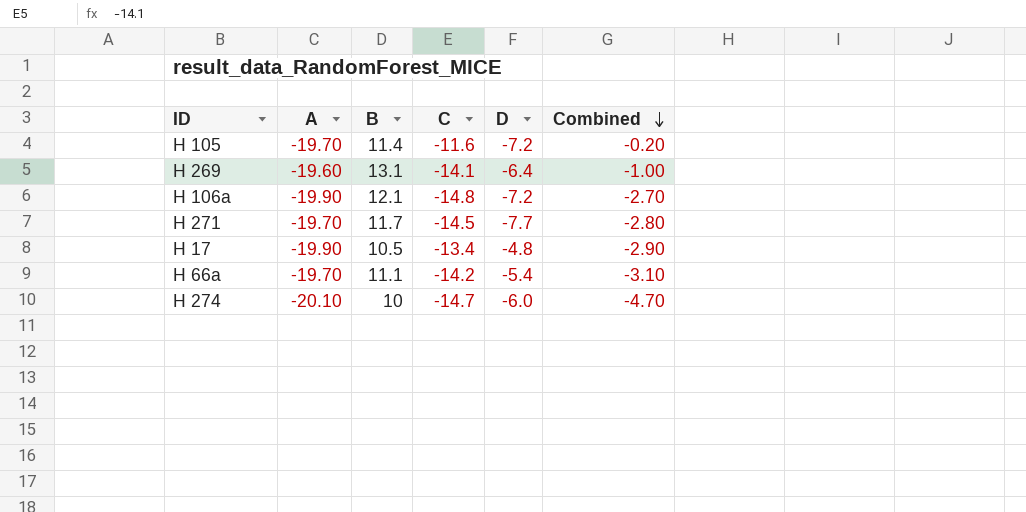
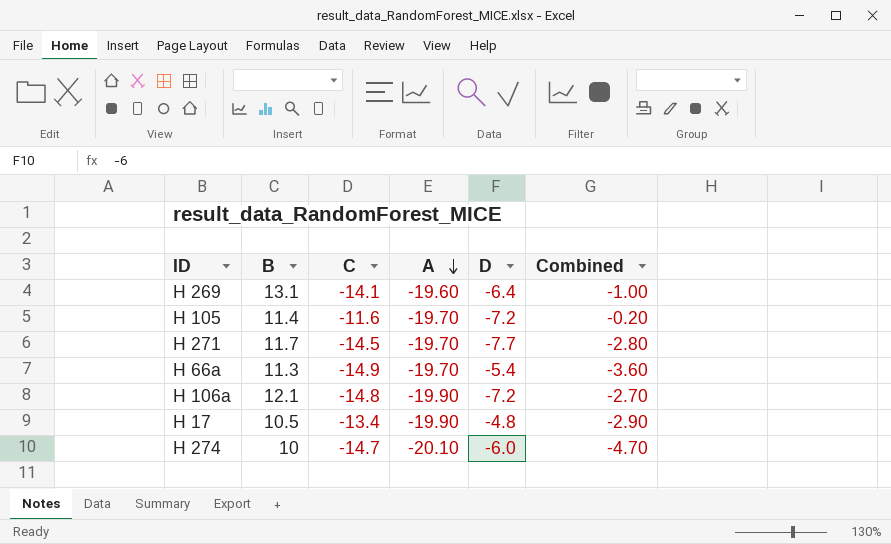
row order: Combined descending -> A descending
column A | position: 2 -> 4
H 66a | B: 11.1 -> 11.3
H 66a | C: -14.2 -> -14.9
H 66a | Combined: -3.10 -> -3.60

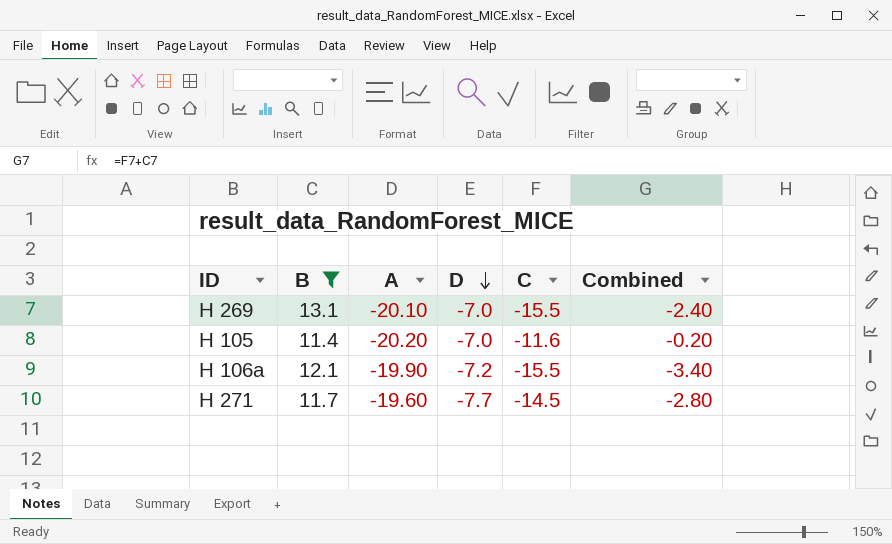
filter: none -> B >= 11.4
row order: A descending -> D descending
column C | position: 3 -> 5
H 269 | A: -19.60 -> -20.10
H 269 | D: -6.4 -> -7.0
H 269 | C: -14.1 -> -15.5
H 269 | Combined: -1.00 -> -2.40
H 105 | A: -19.70 -> -20.20
H 105 | D: -7.2 -> -7.0
H 106a | C: -14.8 -> -15.5
H 106a | Combined: -2.70 -> -3.40
H 271 | A: -19.70 -> -19.60

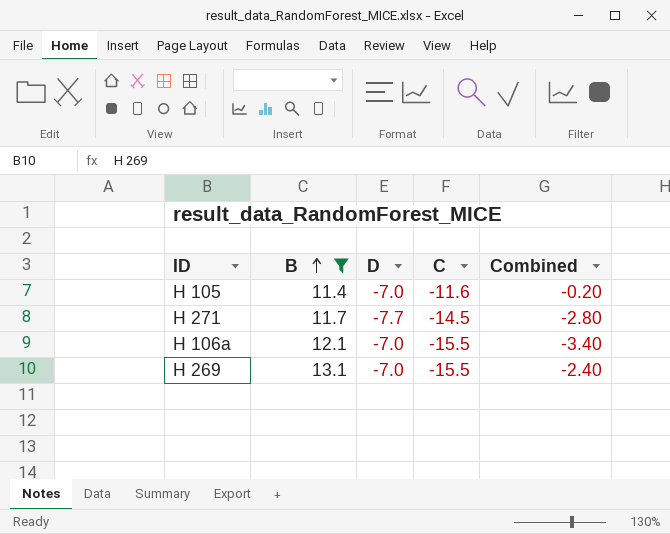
row order: D descending -> B ascending
column A | position: 3 -> none
H 106a | D: -7.2 -> -7.0

